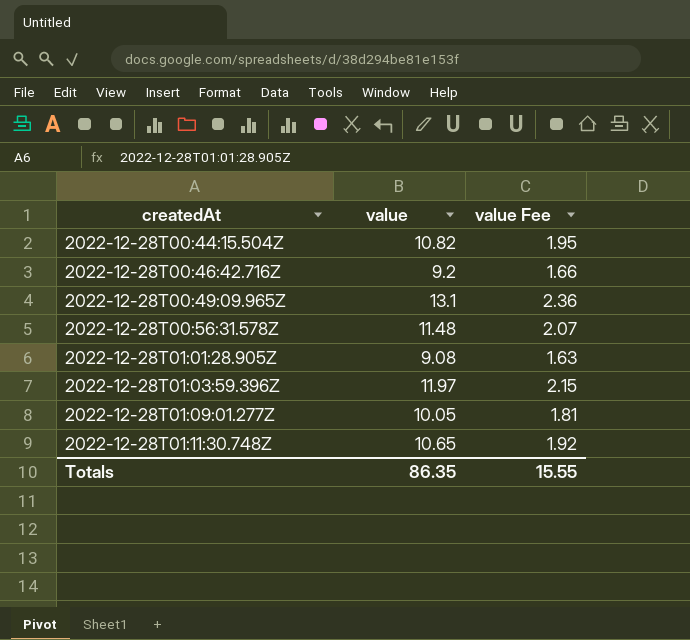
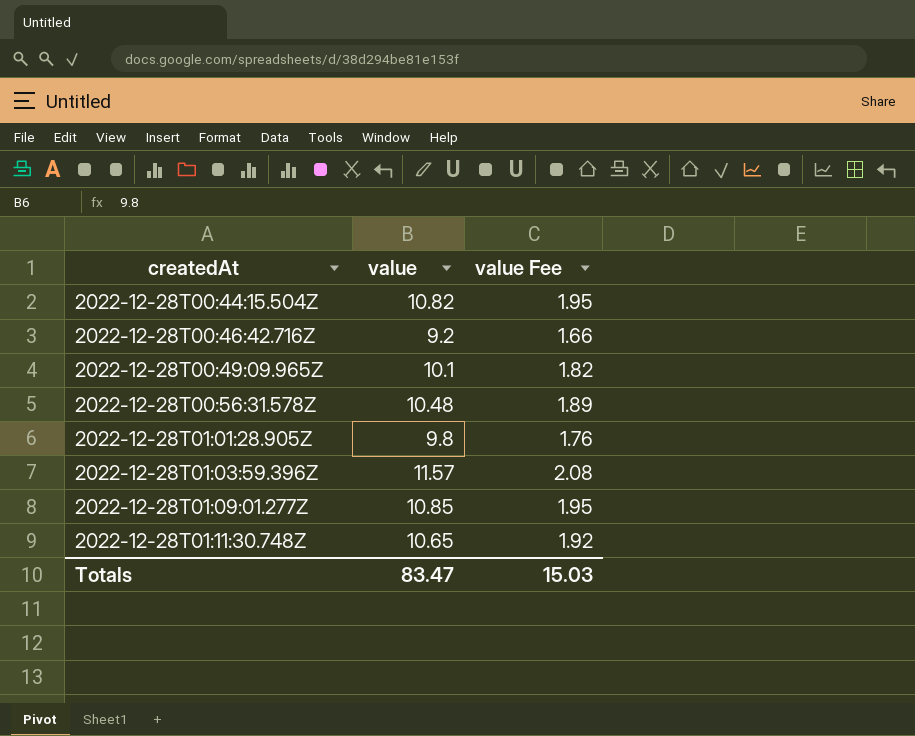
2022-12-28T00:49:09.965Z | value: 13.1 -> 10.1
2022-12-28T00:49:09.965Z | value Fee: 2.36 -> 1.82
2022-12-28T00:56:31.578Z | value: 11.48 -> 10.48
2022-12-28T00:56:31.578Z | value Fee: 2.07 -> 1.89
2022-12-28T01:01:28.905Z | value: 9.08 -> 9.8
2022-12-28T01:01:28.905Z | value Fee: 1.63 -> 1.76
2022-12-28T01:03:59.396Z | value: 11.97 -> 11.57
2022-12-28T01:03:59.396Z | value Fee: 2.15 -> 2.08
2022-12-28T01:09:01.277Z | value: 10.05 -> 10.85
2022-12-28T01:09:01.277Z | value Fee: 1.81 -> 1.95
Totals | value: 86.35 -> 83.47
Totals | value Fee: 15.55 -> 15.03

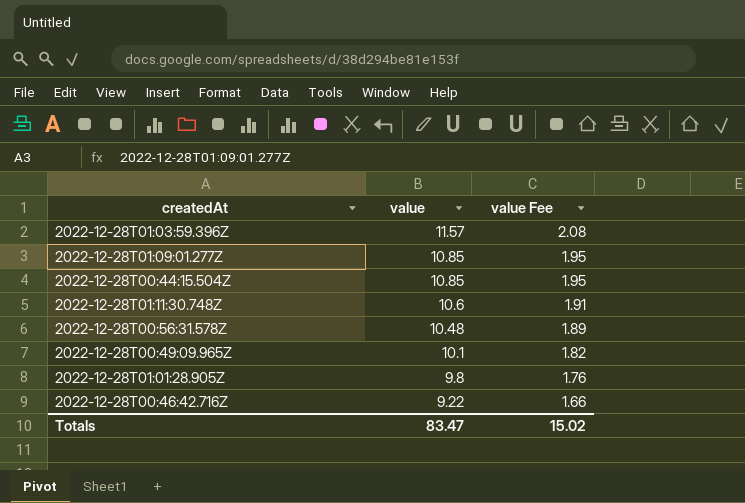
row order: createdAt ascending -> value descending
2022-12-28T00:44:15.504Z | value: 10.82 -> 10.85
2022-12-28T01:11:30.748Z | value: 10.65 -> 10.6
2022-12-28T01:11:30.748Z | value Fee: 1.92 -> 1.91
2022-12-28T00:46:42.716Z | value: 9.2 -> 9.22
Totals | value Fee: 15.03 -> 15.02

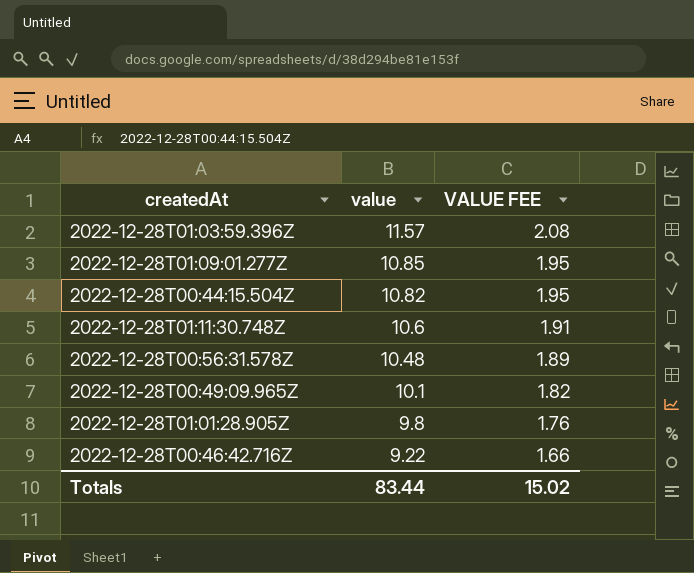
column name: value Fee -> VALUE FEE
2022-12-28T00:44:15.504Z | value: 10.85 -> 10.82
Totals | value: 83.47 -> 83.44

